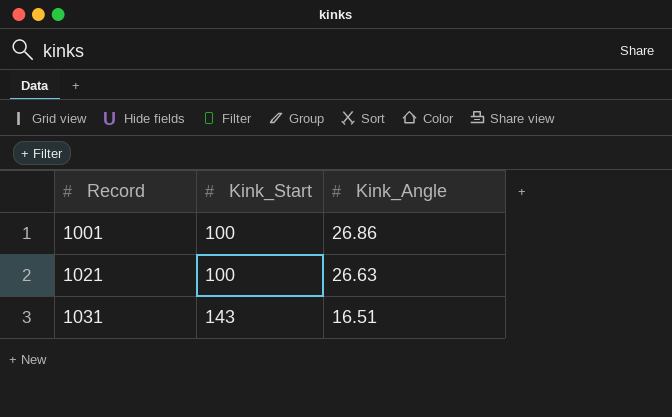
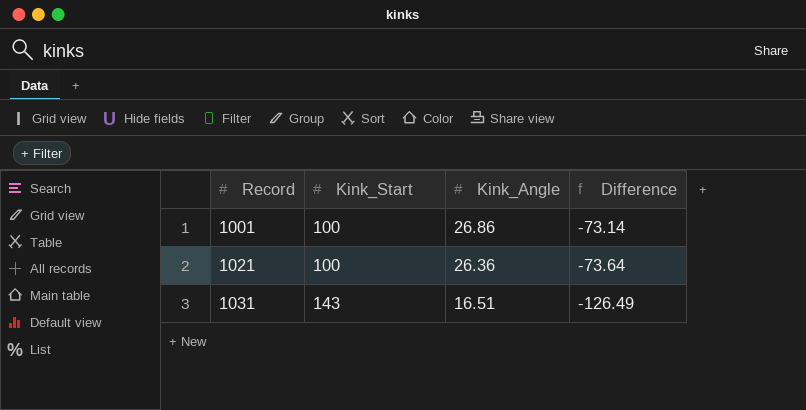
column Difference | formula: none -> [Kink_Angle] - [Kink_Start]
1021 | Kink_Angle: 26.63 -> 26.36

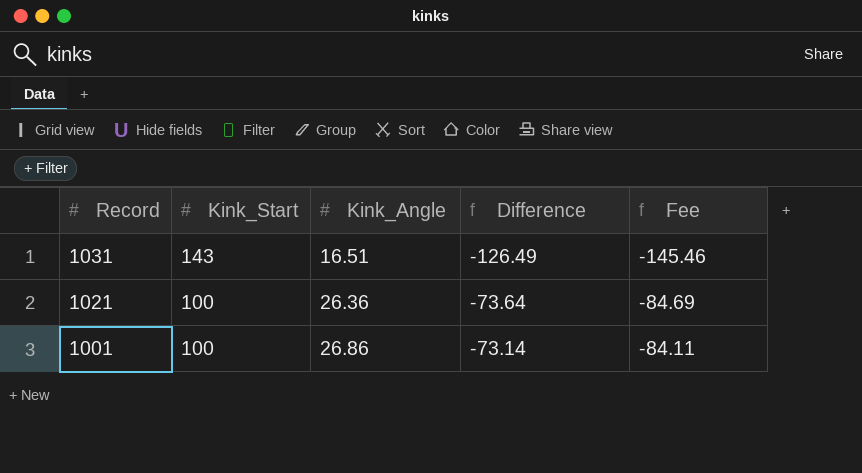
row order: Record ascending -> Record descending
column Fee | formula: none -> [Difference] * 1.15

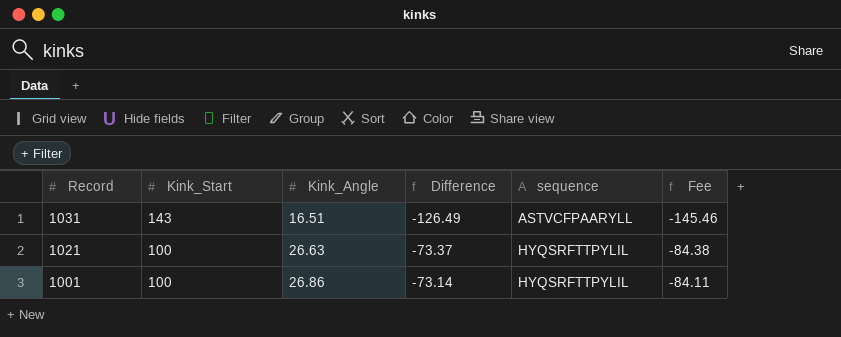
column sequence | position: none -> 5
1021 | Kink_Angle: 26.36 -> 26.63
1021 | Difference: -73.64 -> -73.37
1021 | Fee: -84.69 -> -84.38

